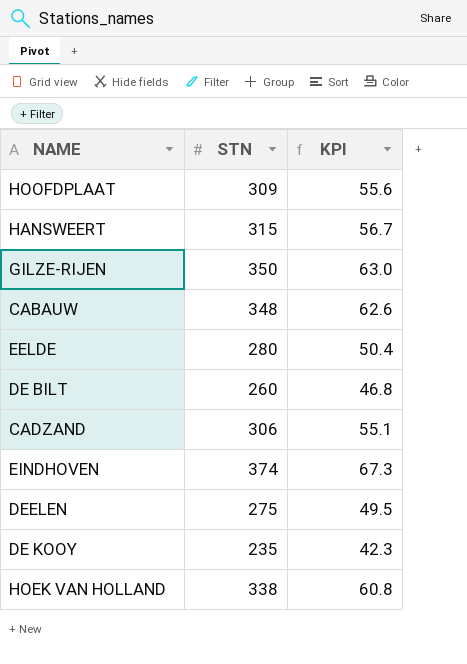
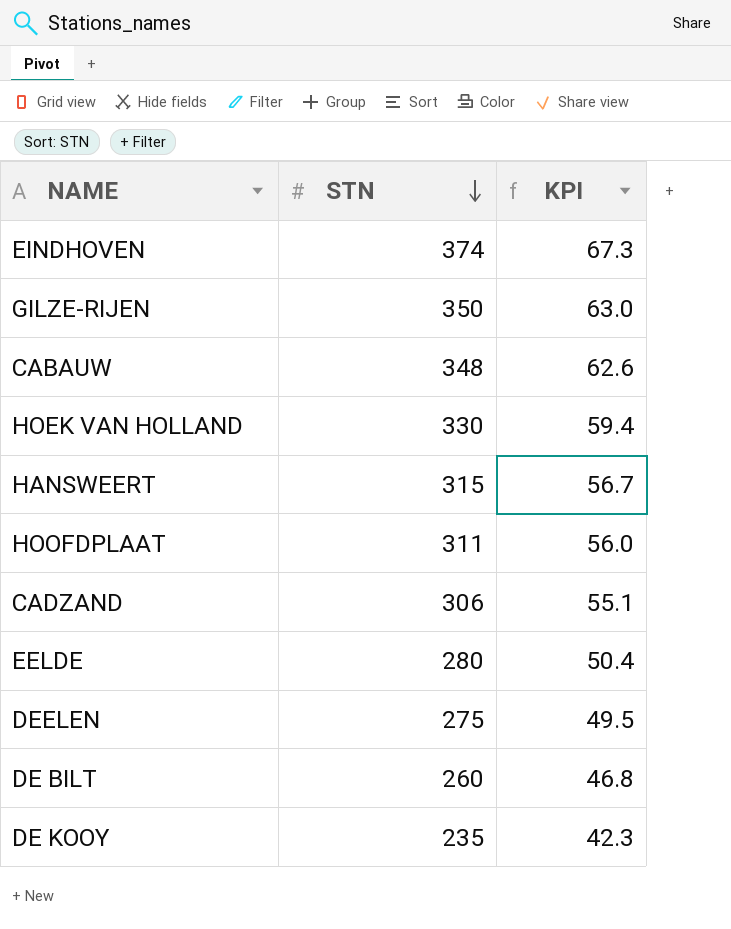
row order: none -> STN descending
HOEK VAN HOLLAND | STN: 338 -> 330
HOEK VAN HOLLAND | KPI: 60.8 -> 59.4
HOOFDPLAAT | STN: 309 -> 311
HOOFDPLAAT | KPI: 55.6 -> 56.0

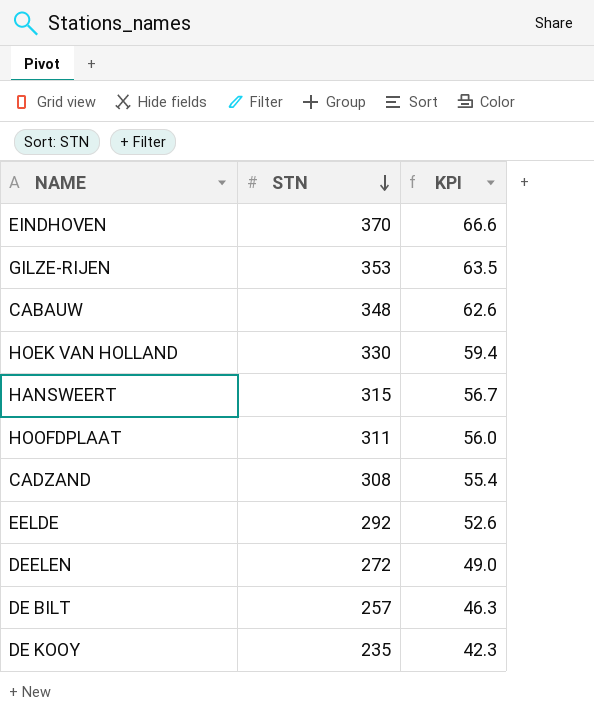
EINDHOVEN | STN: 374 -> 370
EINDHOVEN | KPI: 67.3 -> 66.6
GILZE-RIJEN | STN: 350 -> 353
GILZE-RIJEN | KPI: 63.0 -> 63.5
CADZAND | STN: 306 -> 308
CADZAND | KPI: 55.1 -> 55.4
EELDE | STN: 280 -> 292
EELDE | KPI: 50.4 -> 52.6
DEELEN | STN: 275 -> 272
DEELEN | KPI: 49.5 -> 49.0
DE BILT | STN: 260 -> 257
DE BILT | KPI: 46.8 -> 46.3

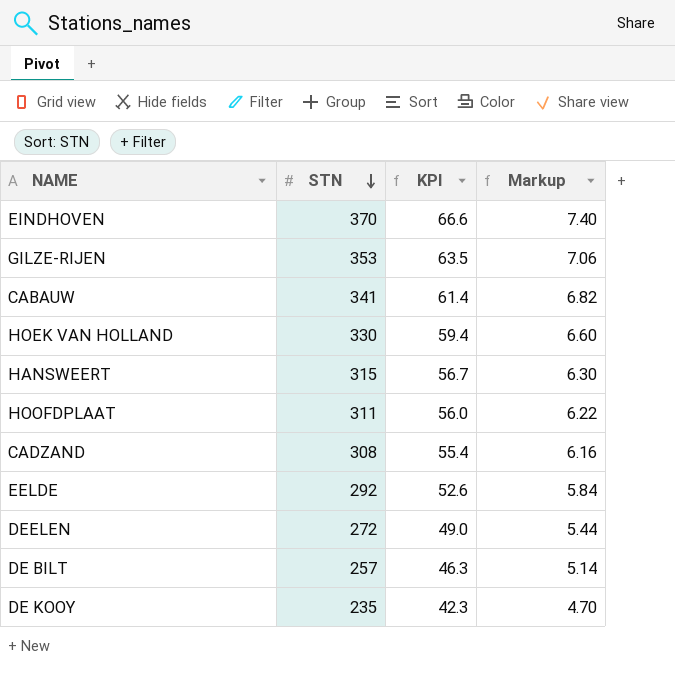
column Markup | formula: none -> [STN] * 0.02
CABAUW | STN: 348 -> 341
CABAUW | KPI: 62.6 -> 61.4

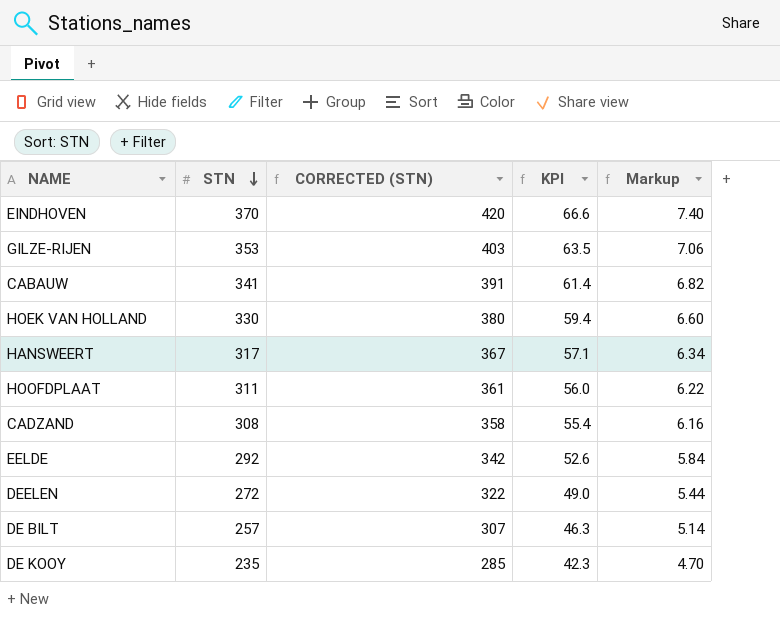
column CORRECTED (STN) | formula: none -> [STN] + 50
HANSWEERT | STN: 315 -> 317
HANSWEERT | KPI: 56.7 -> 57.1
HANSWEERT | Markup: 6.30 -> 6.34

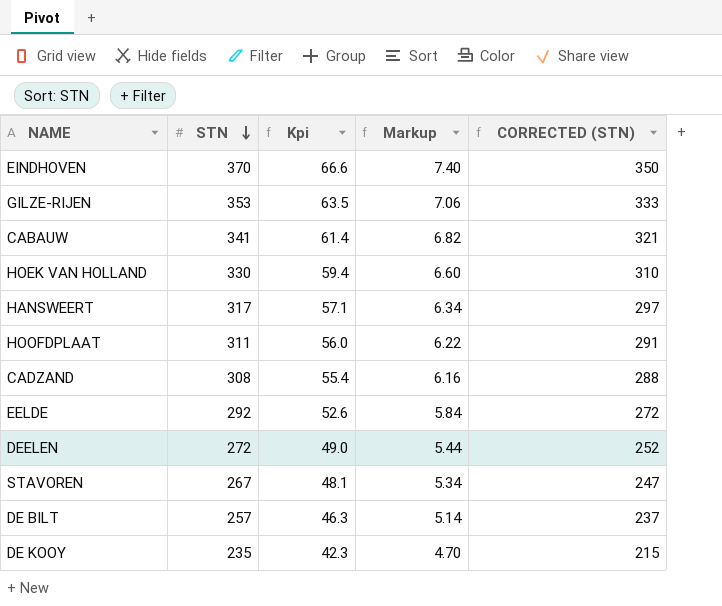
column name: KPI -> Kpi
column CORRECTED (STN) | formula: [STN] + 50 -> [STN] - 20
column CORRECTED (STN) | position: 3 -> 5
row STAVOREN: none -> 267 | 48.1 | 5.34 | 247

